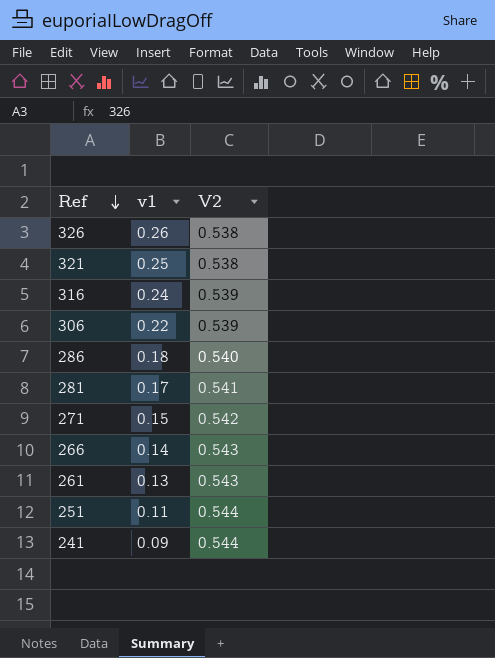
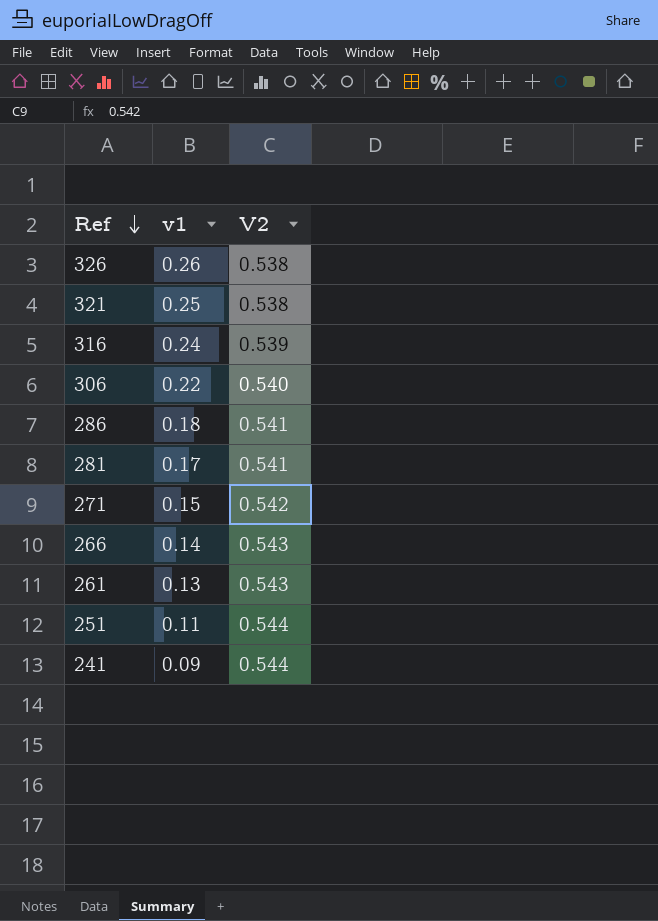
306 | V2: 0.539 -> 0.540
286 | V2: 0.540 -> 0.541

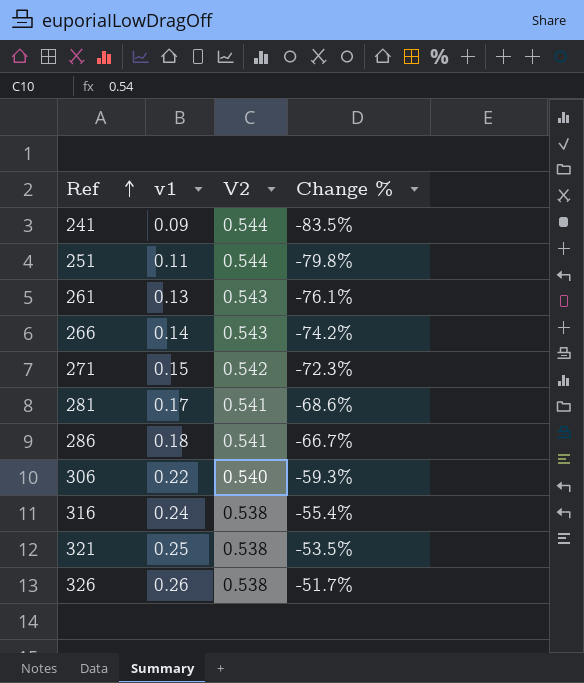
row order: Ref descending -> Ref ascending
column Change % | formula: none -> ([v1] - [V2]) / [V2]
316 | V2: 0.539 -> 0.538

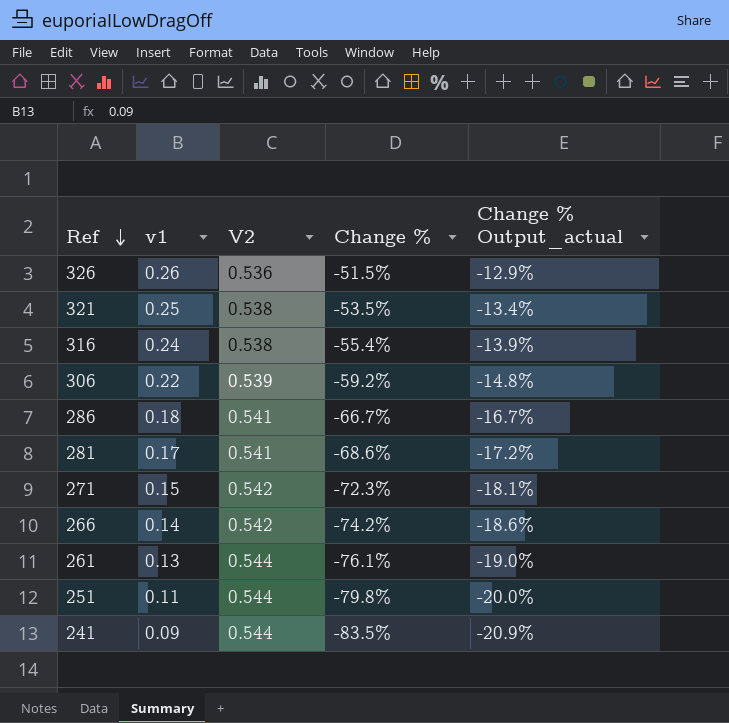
row order: Ref ascending -> Ref descending
column Change % Output_actual | formula: none -> [Change %] * 0.25
326 | V2: 0.538 -> 0.536
326 | Change %: -51.7% -> -51.5%
306 | V2: 0.540 -> 0.539
306 | Change %: -59.3% -> -59.2%
266 | V2: 0.543 -> 0.542
261 | V2: 0.543 -> 0.544

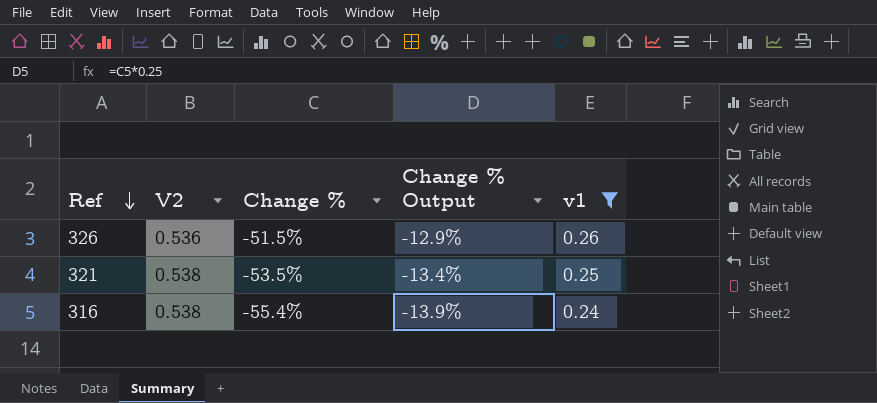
filter: none -> v1 >= 0.24
column name: Change % Output_actual -> Change % Output
column v1 | position: 2 -> 5

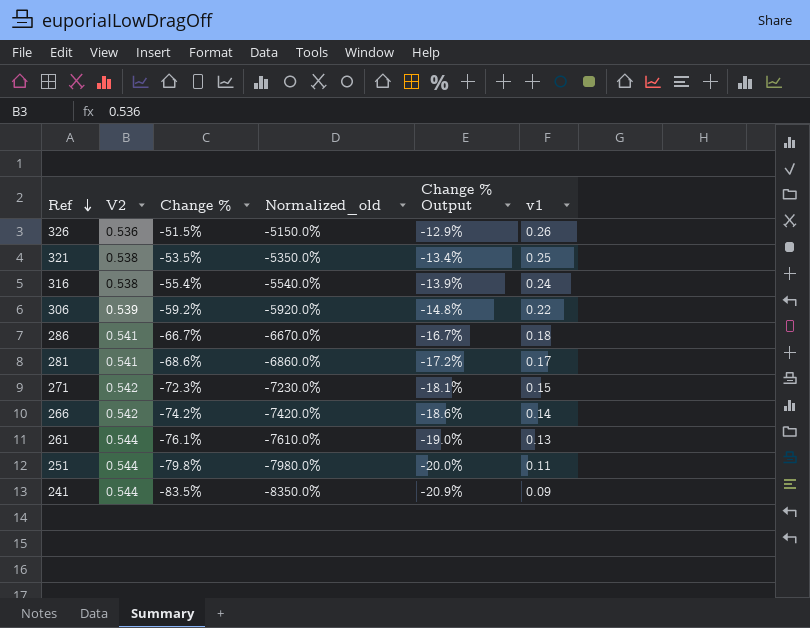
filter: v1 >= 0.24 -> none
column Normalized_old | formula: none -> [Change %] * 100

